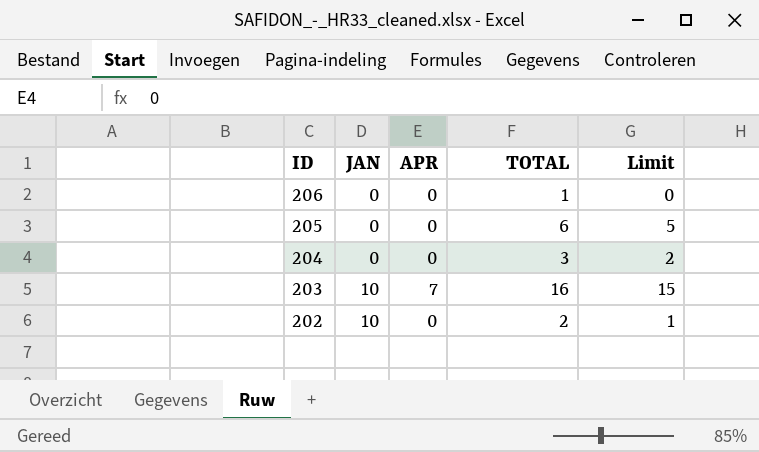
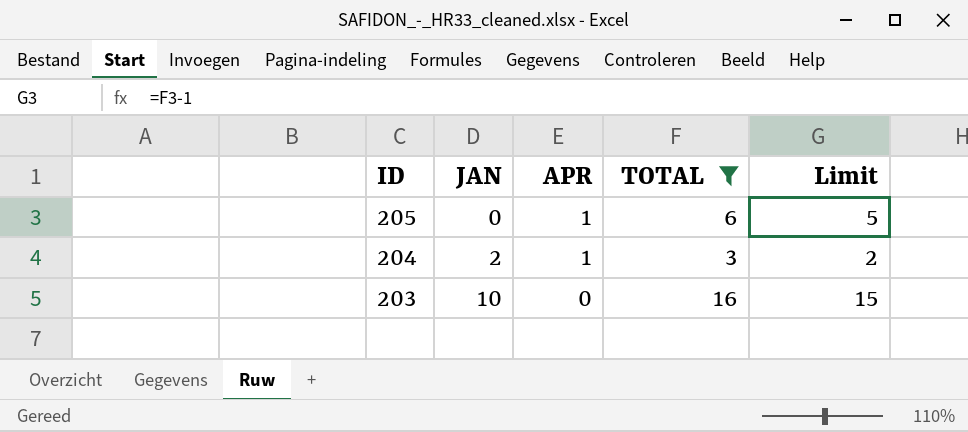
filter: none -> TOTAL >= 3
205 | APR: 0 -> 1
204 | JAN: 0 -> 2
204 | APR: 0 -> 1
203 | APR: 7 -> 0

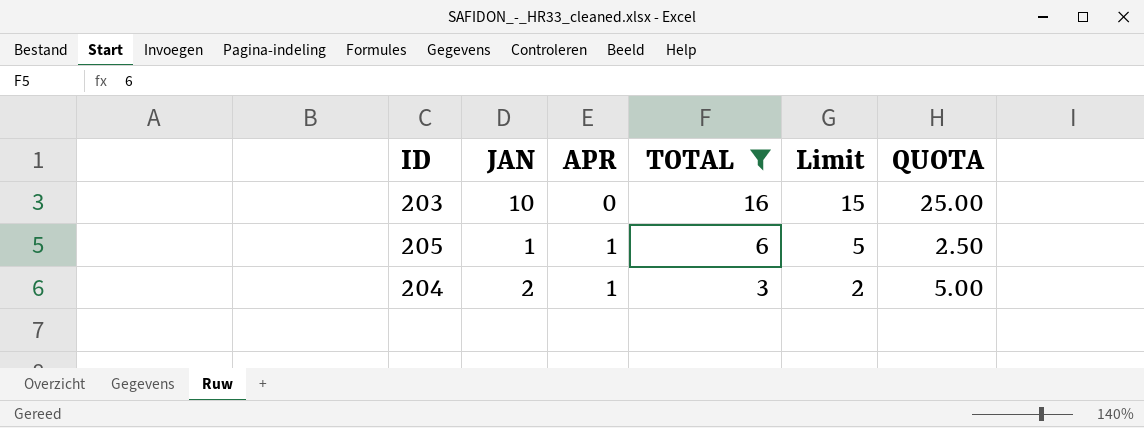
row order: ID descending -> APR ascending
column QUOTA | formula: none -> [JAN] * 2.5
205 | JAN: 0 -> 1

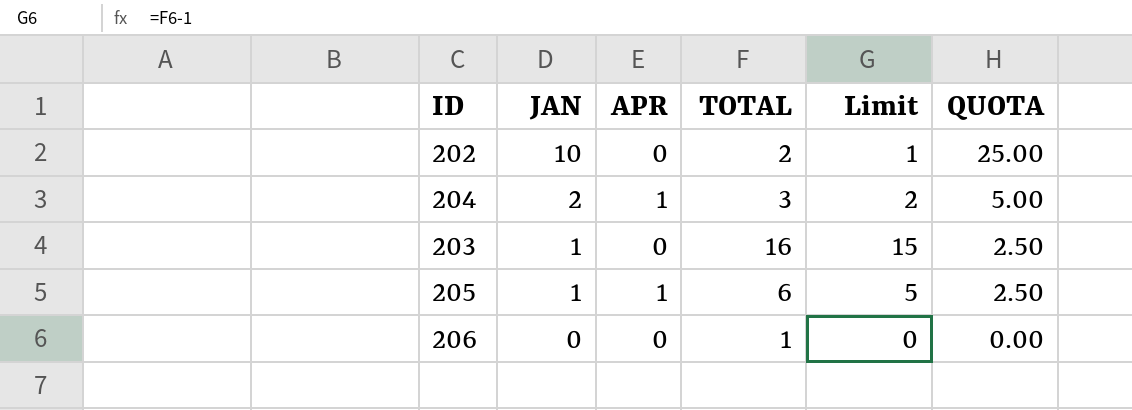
filter: TOTAL >= 3 -> none
row order: APR ascending -> JAN descending
203 | JAN: 10 -> 1
203 | QUOTA: 25.00 -> 2.50

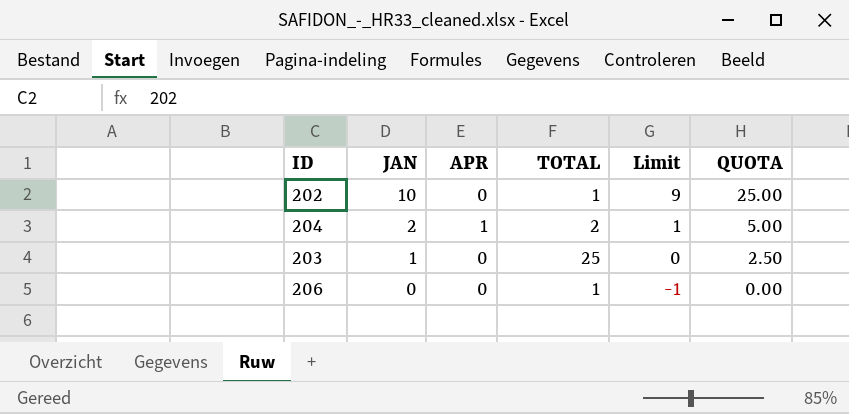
column Limit | formula: [TOTAL] - 1 -> [JAN] - 1
row 205: 1 | 1 | 6 | 5 | 2.50 -> none
202 | TOTAL: 2 -> 1
204 | TOTAL: 3 -> 2
203 | TOTAL: 16 -> 25

